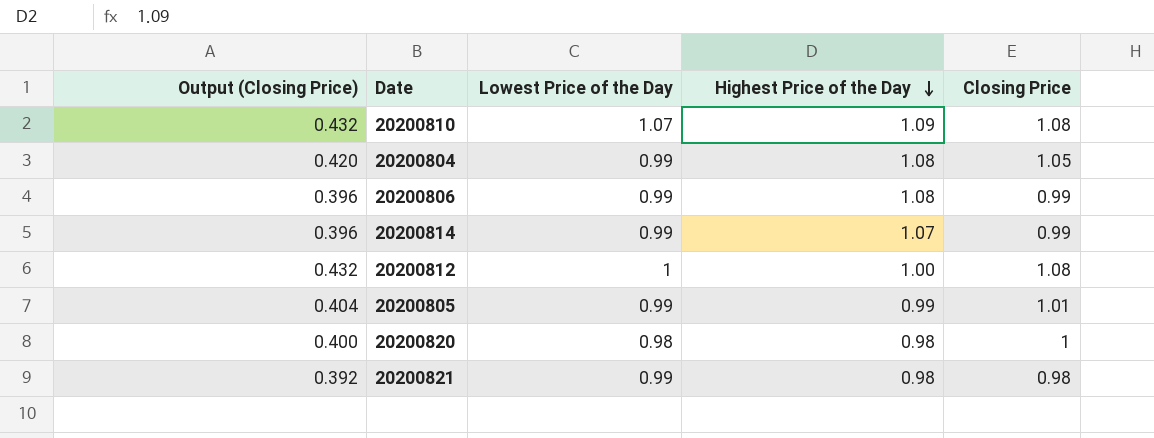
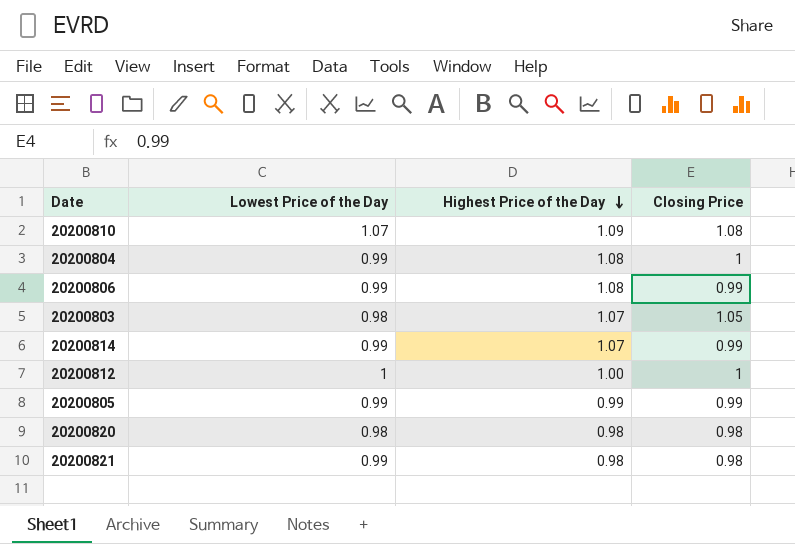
column Output (Closing Price) | formula: [Closing Price] * 0.4 -> none
20200804 | Closing Price: 1.05 -> 1
row 20200803: none -> 0.98 | 1.07 | 1.05
20200812 | Closing Price: 1.08 -> 1
20200805 | Closing Price: 1.01 -> 0.99
20200820 | Closing Price: 1 -> 0.98

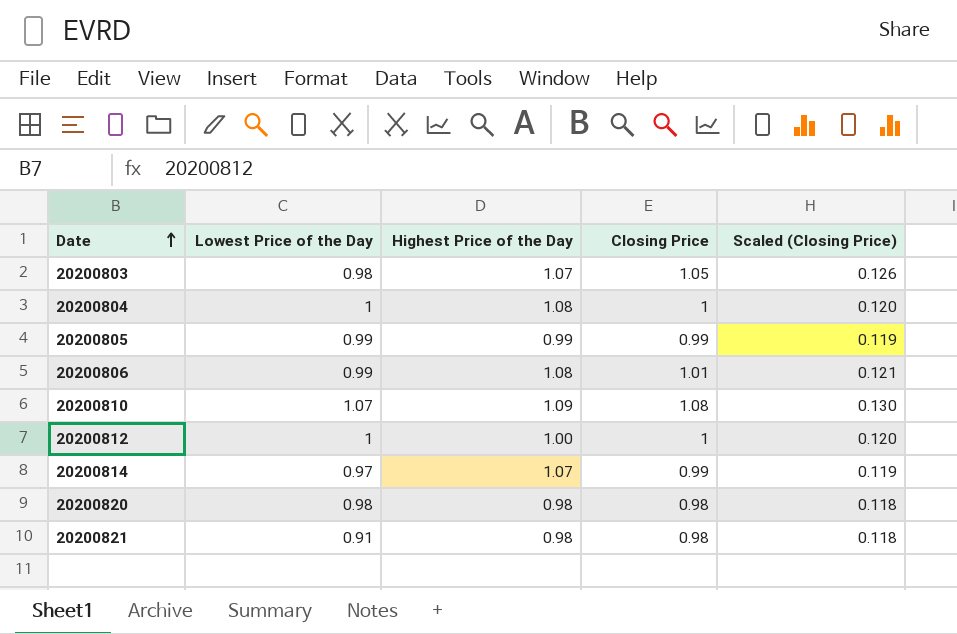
row order: Highest Price of the Day descending -> Date ascending
column Scaled (Closing Price) | formula: none -> [Closing Price] * 0.12
20200804 | Lowest Price of the Day: 0.99 -> 1
20200806 | Closing Price: 0.99 -> 1.01
20200814 | Lowest Price of the Day: 0.99 -> 0.97
20200821 | Lowest Price of the Day: 0.99 -> 0.91

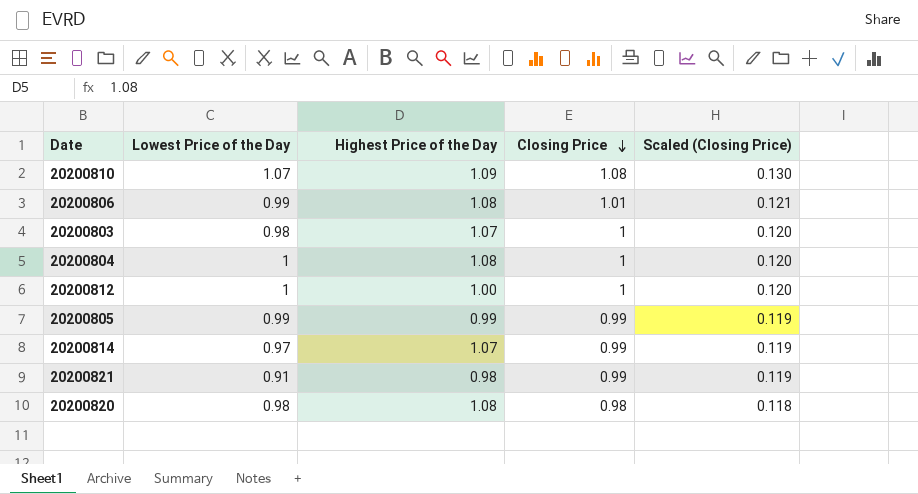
row order: Date ascending -> Closing Price descending
20200803 | Closing Price: 1.05 -> 1
20200803 | Scaled (Closing Price): 0.126 -> 0.120
20200821 | Closing Price: 0.98 -> 0.99
20200821 | Scaled (Closing Price): 0.118 -> 0.119
20200820 | Highest Price of the Day: 0.98 -> 1.08

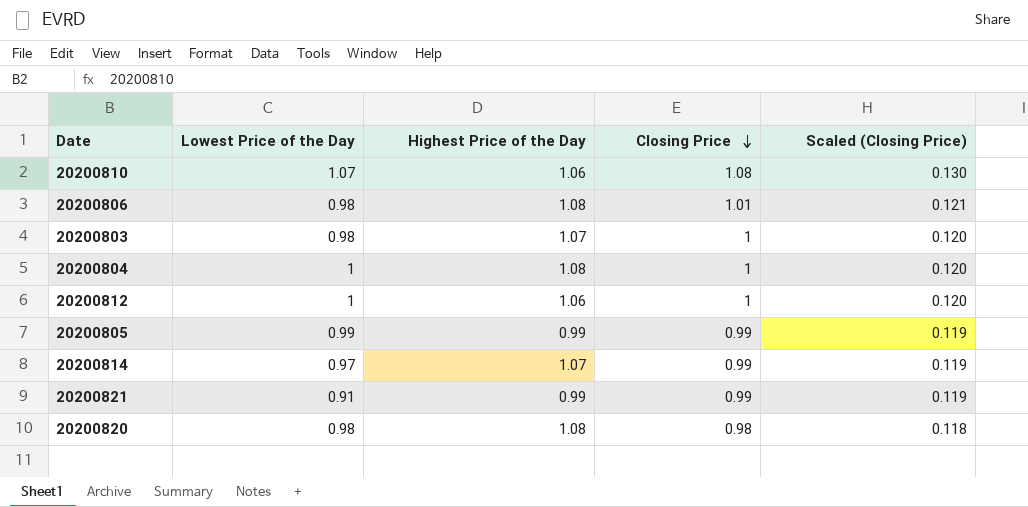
20200810 | Highest Price of the Day: 1.09 -> 1.06
20200806 | Lowest Price of the Day: 0.99 -> 0.98
20200812 | Highest Price of the Day: 1.00 -> 1.06
20200821 | Highest Price of the Day: 0.98 -> 0.99

